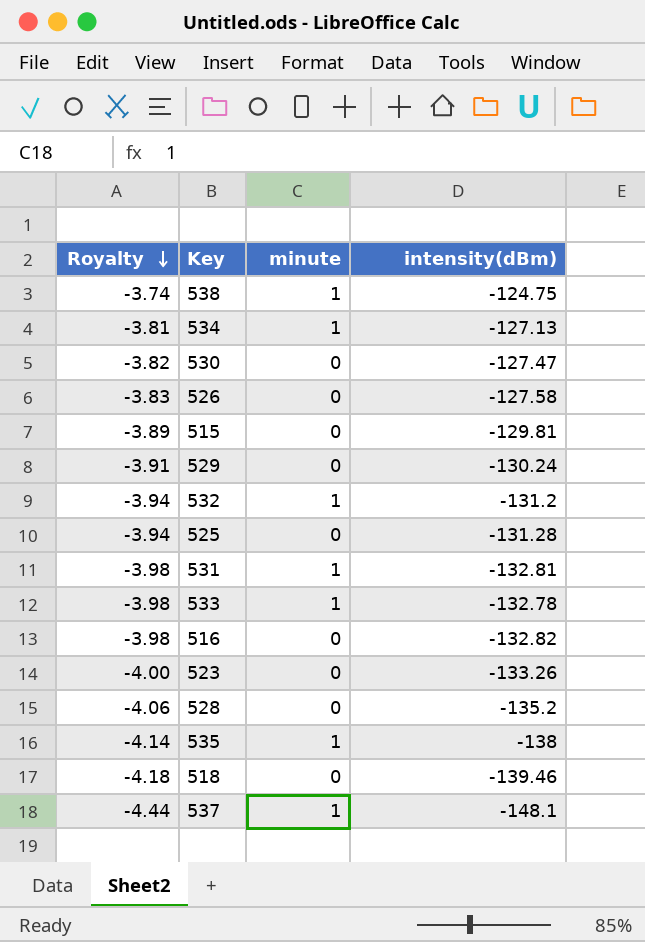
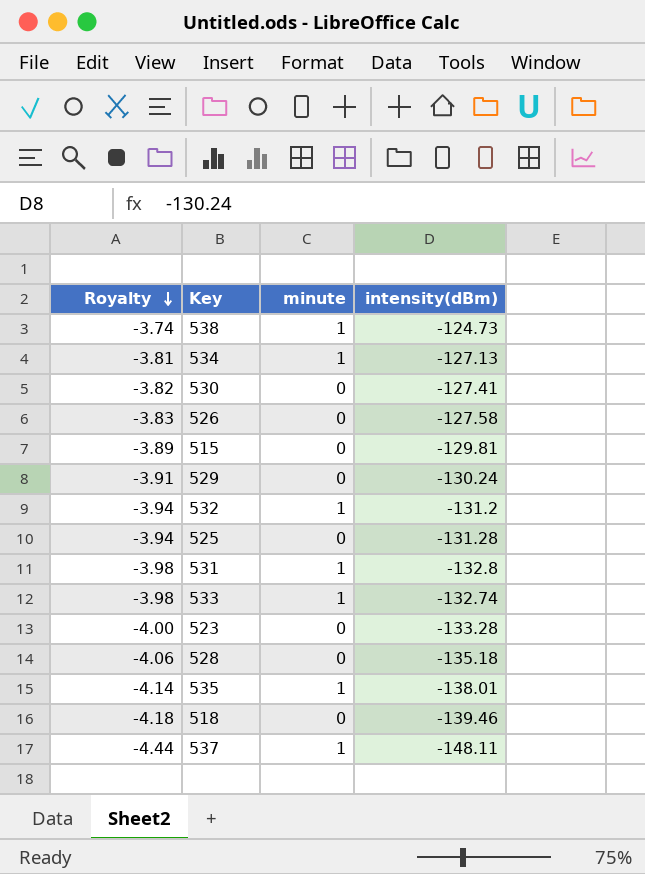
row 516: -3.98 | 0 | -132.82 -> none
538 | intensity(dBm): -124.75 -> -124.73
530 | intensity(dBm): -127.47 -> -127.41
531 | intensity(dBm): -132.81 -> -132.8
533 | intensity(dBm): -132.78 -> -132.74
523 | intensity(dBm): -133.26 -> -133.28
528 | intensity(dBm): -135.2 -> -135.18
535 | intensity(dBm): -138 -> -138.01
537 | intensity(dBm): -148.1 -> -148.11

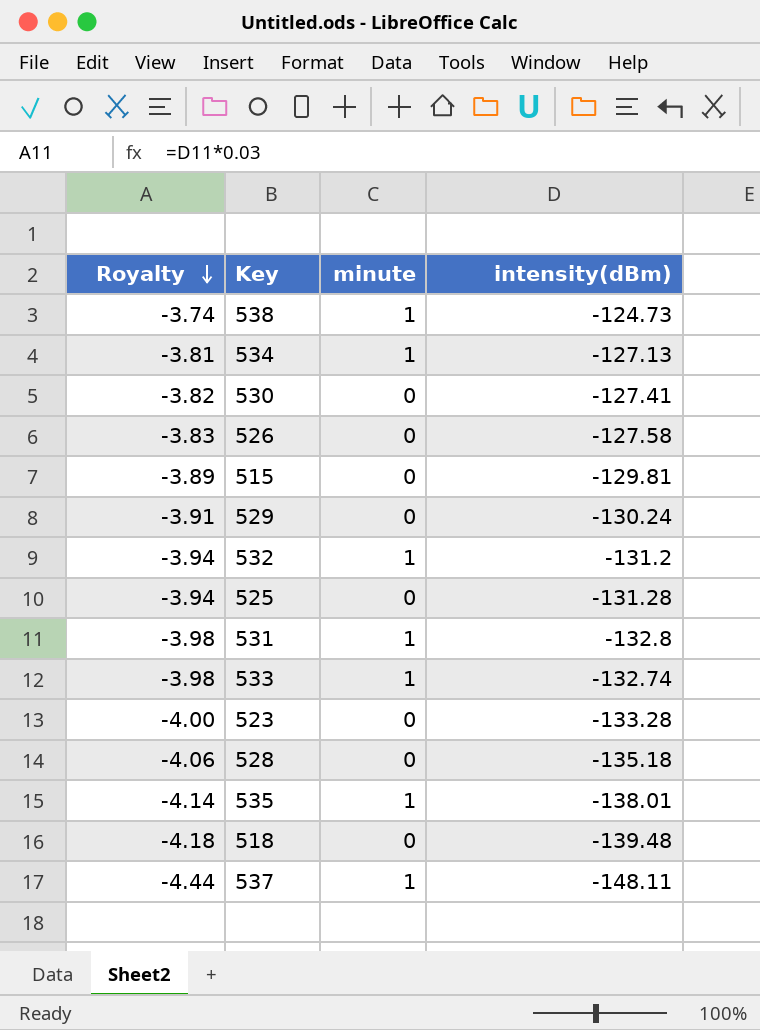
518 | intensity(dBm): -139.46 -> -139.48

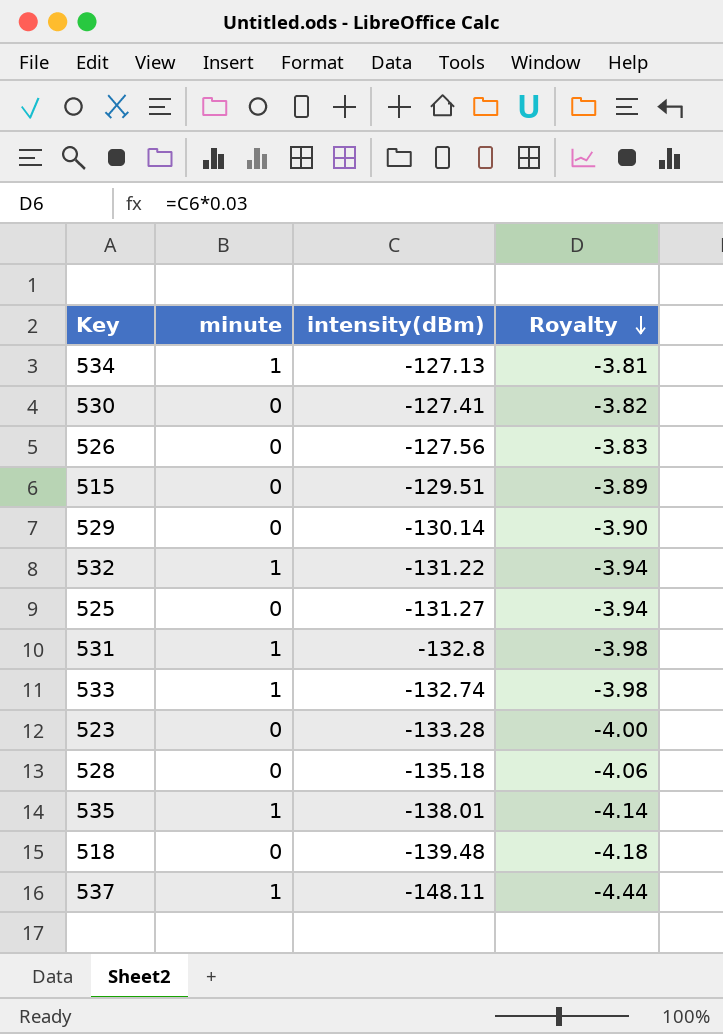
column Royalty | position: 1 -> 4
row 538: -3.74 | 1 | -124.73 -> none
526 | intensity(dBm): -127.58 -> -127.56
515 | intensity(dBm): -129.81 -> -129.51
529 | intensity(dBm): -130.24 -> -130.14
529 | Royalty: -3.91 -> -3.90
532 | intensity(dBm): -131.2 -> -131.22
525 | intensity(dBm): -131.28 -> -131.27

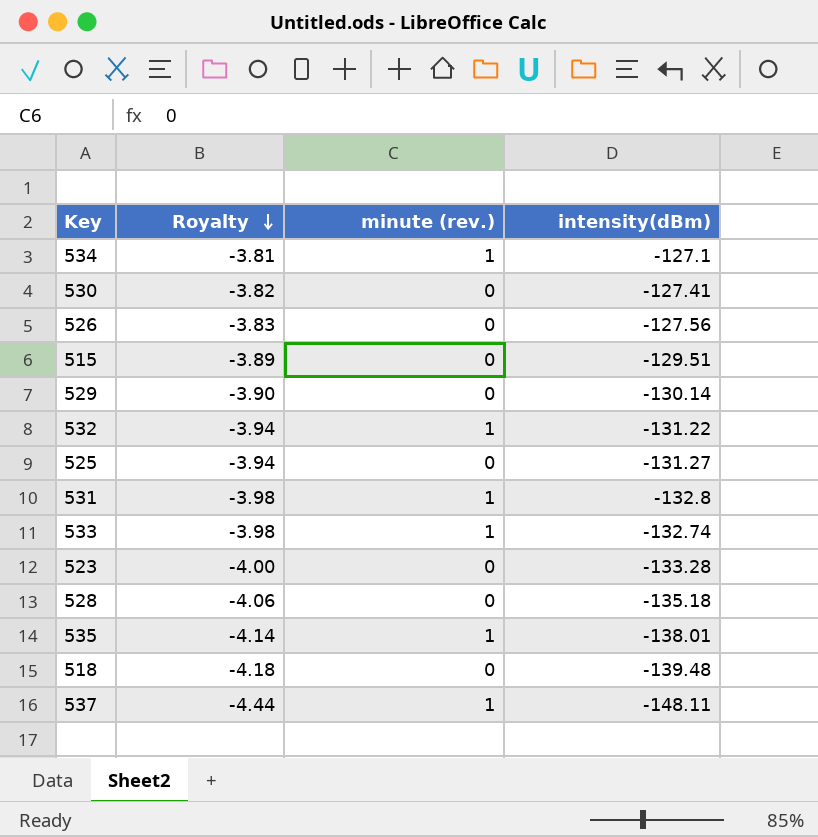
column Royalty | position: 4 -> 2
column name: minute -> minute (rev.)
534 | intensity(dBm): -127.13 -> -127.1

